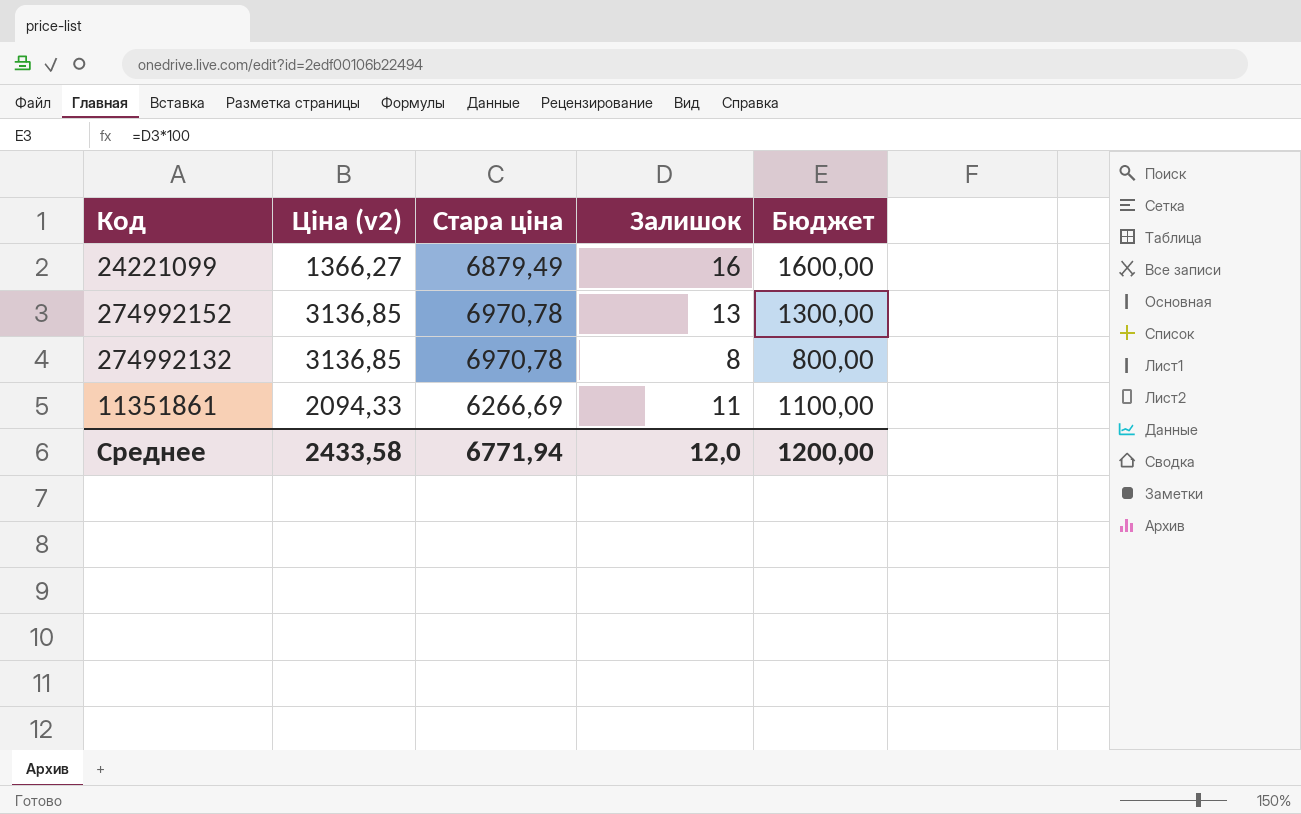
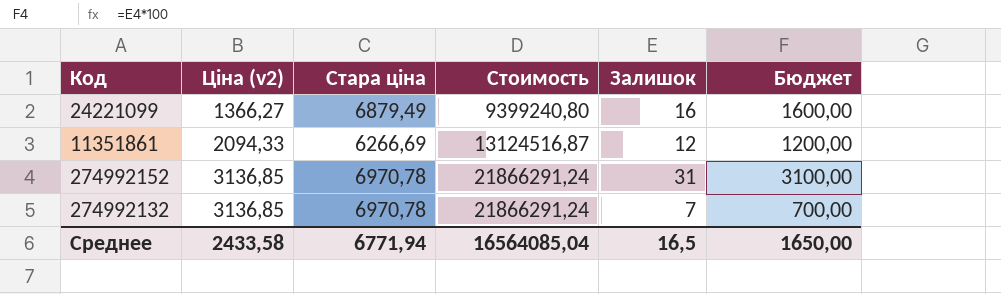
row order: none -> Ціна (v2) ascending
column Стоимость | formula: none -> [Ціна (v2)] * [Стара ціна]
11351861 | Залишок: 11 -> 12
11351861 | Бюджет: 1100,00 -> 1200,00
274992152 | Залишок: 13 -> 31
274992152 | Бюджет: 1300,00 -> 3100,00
274992132 | Залишок: 8 -> 7
274992132 | Бюджет: 800,00 -> 700,00
Среднее | Залишок: 12,0 -> 16,5
Среднее | Бюджет: 1200,00 -> 1650,00

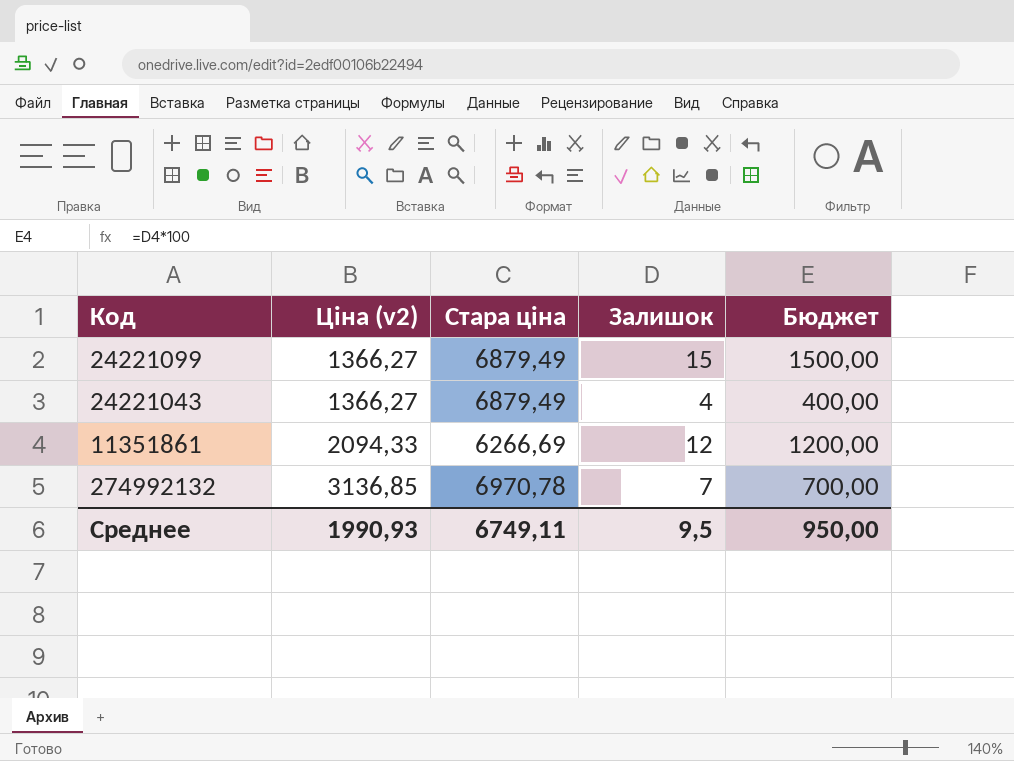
column Стоимость | formula: [Ціна (v2)] * [Стара ціна] -> none
row 274992152: 3136,85 | 6970,78 | 21866291,24 | 31 | 3100,00 -> none
24221099 | Залишок: 16 -> 15
24221099 | Бюджет: 1600,00 -> 1500,00
row 24221043: none -> 1366,27 | 6879,49 | 4 | 400,00
Среднее | Ціна (v2): 2433,58 -> 1990,93
Среднее | Стара ціна: 6771,94 -> 6749,11
Среднее | Залишок: 16,5 -> 9,5
Среднее | Бюджет: 1650,00 -> 950,00

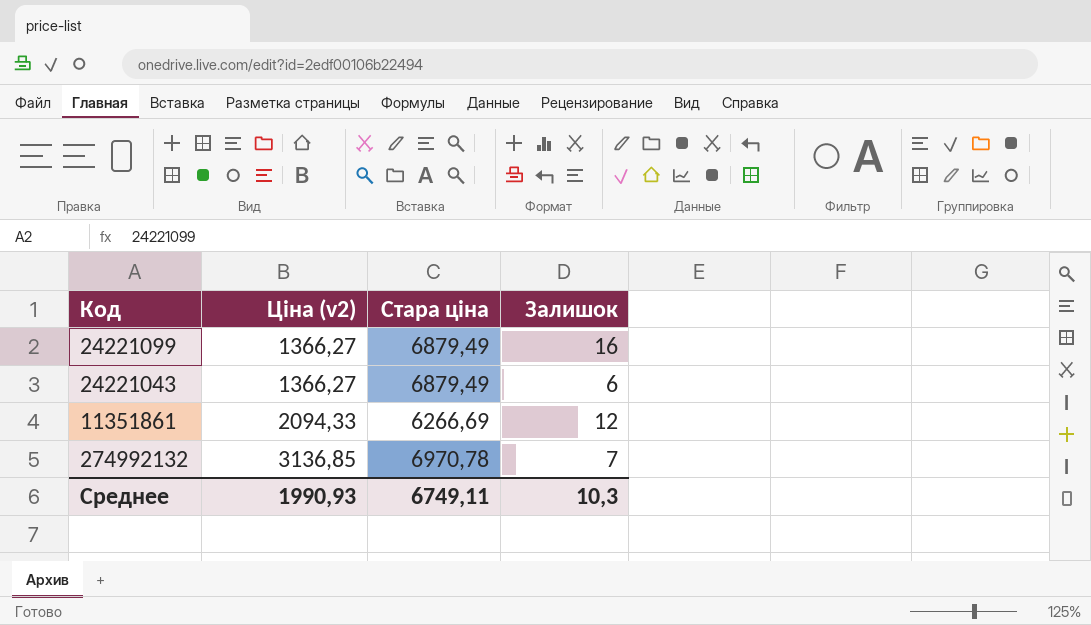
column Бюджет | formula: [Залишок] * 100 -> none
24221099 | Залишок: 15 -> 16
24221043 | Залишок: 4 -> 6
Среднее | Залишок: 9,5 -> 10,3

